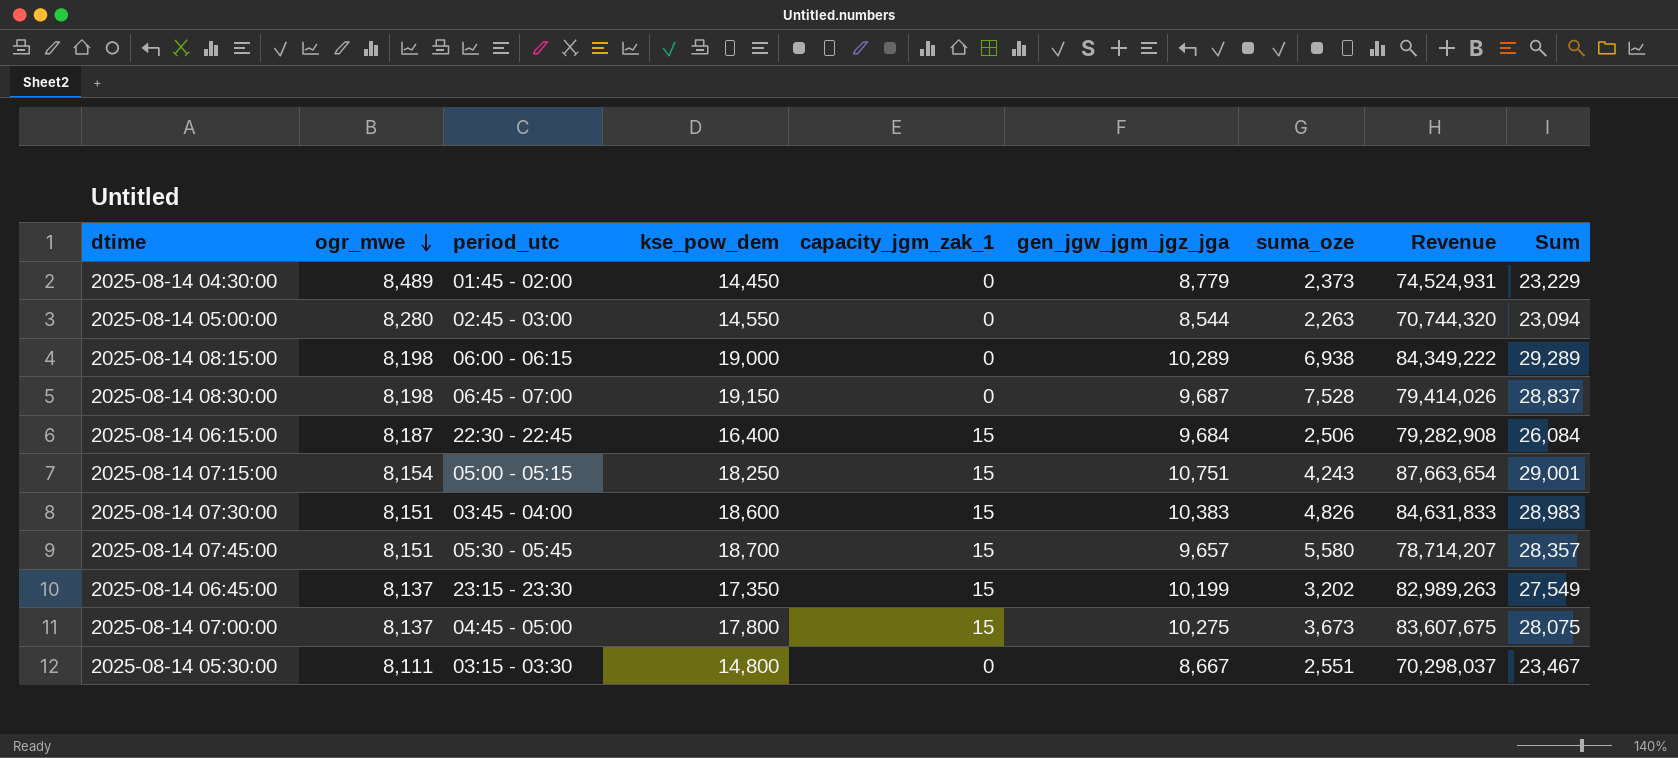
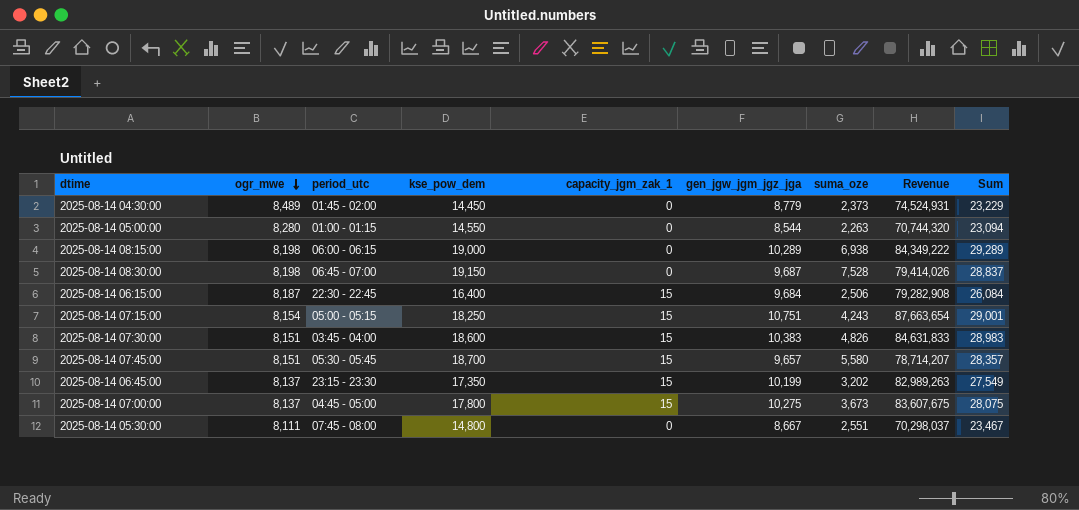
2025-08-14 05:00:00 | period_utc: 02:45 - 03:00 -> 01:00 - 01:15
2025-08-14 05:30:00 | period_utc: 03:15 - 03:30 -> 07:45 - 08:00

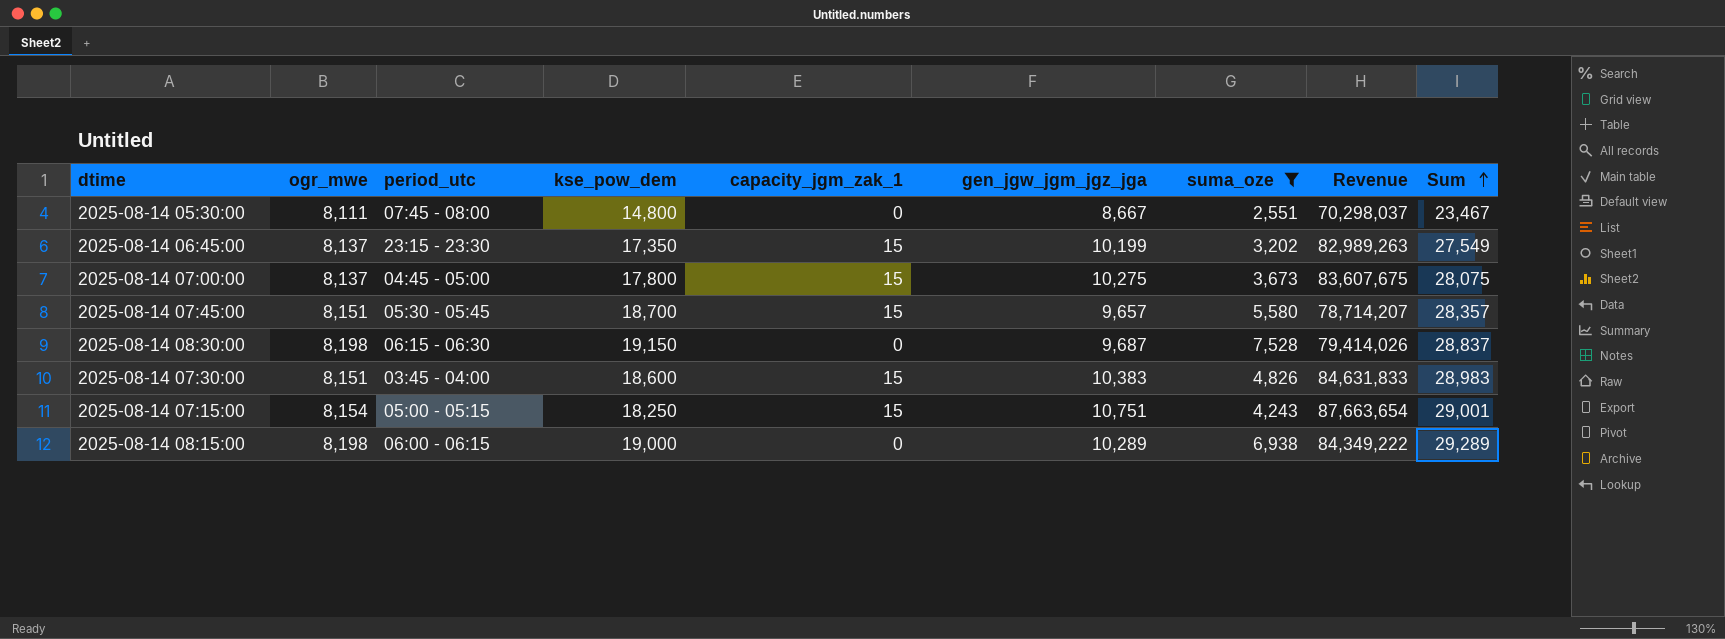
filter: none -> suma_oze >= 2,551
row order: ogr_mwe descending -> Sum ascending
2025-08-14 08:30:00 | period_utc: 06:45 - 07:00 -> 06:15 - 06:30

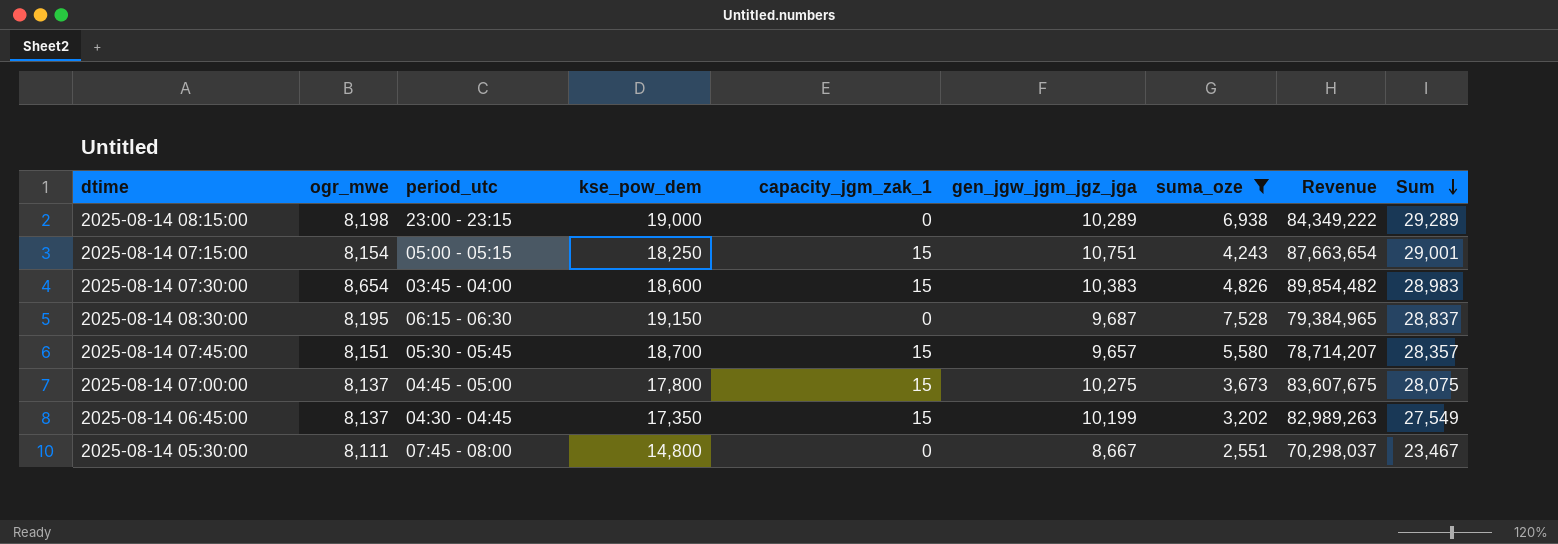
row order: Sum ascending -> Sum descending
2025-08-14 08:15:00 | period_utc: 06:00 - 06:15 -> 23:00 - 23:15
2025-08-14 07:30:00 | ogr_mwe: 8,151 -> 8,654
2025-08-14 07:30:00 | Revenue: 84,631,833 -> 89,854,482
2025-08-14 08:30:00 | ogr_mwe: 8,198 -> 8,195
2025-08-14 08:30:00 | Revenue: 79,414,026 -> 79,384,965
2025-08-14 06:45:00 | period_utc: 23:15 - 23:30 -> 04:30 - 04:45

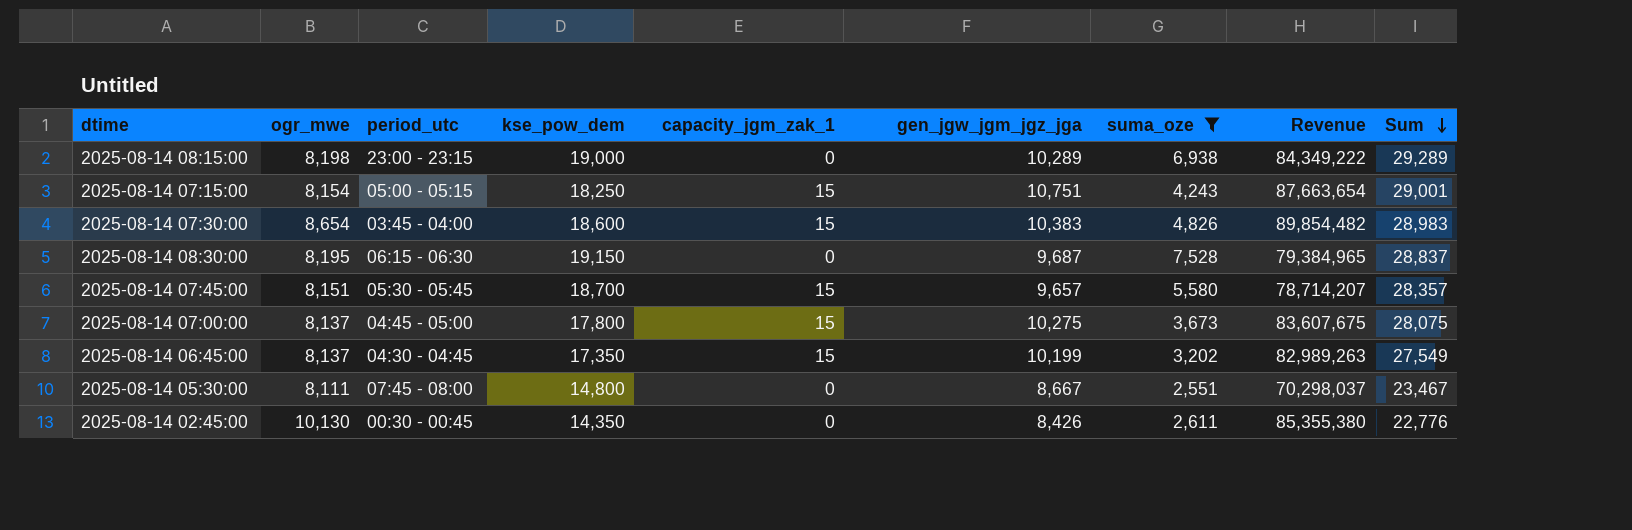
row 2025-08-14 02:45:00: none -> 10,130 | 00:30 - 00:45 | 14,350 | 0 | 8,426 | 2,611 | 85,355,380 | 22,776

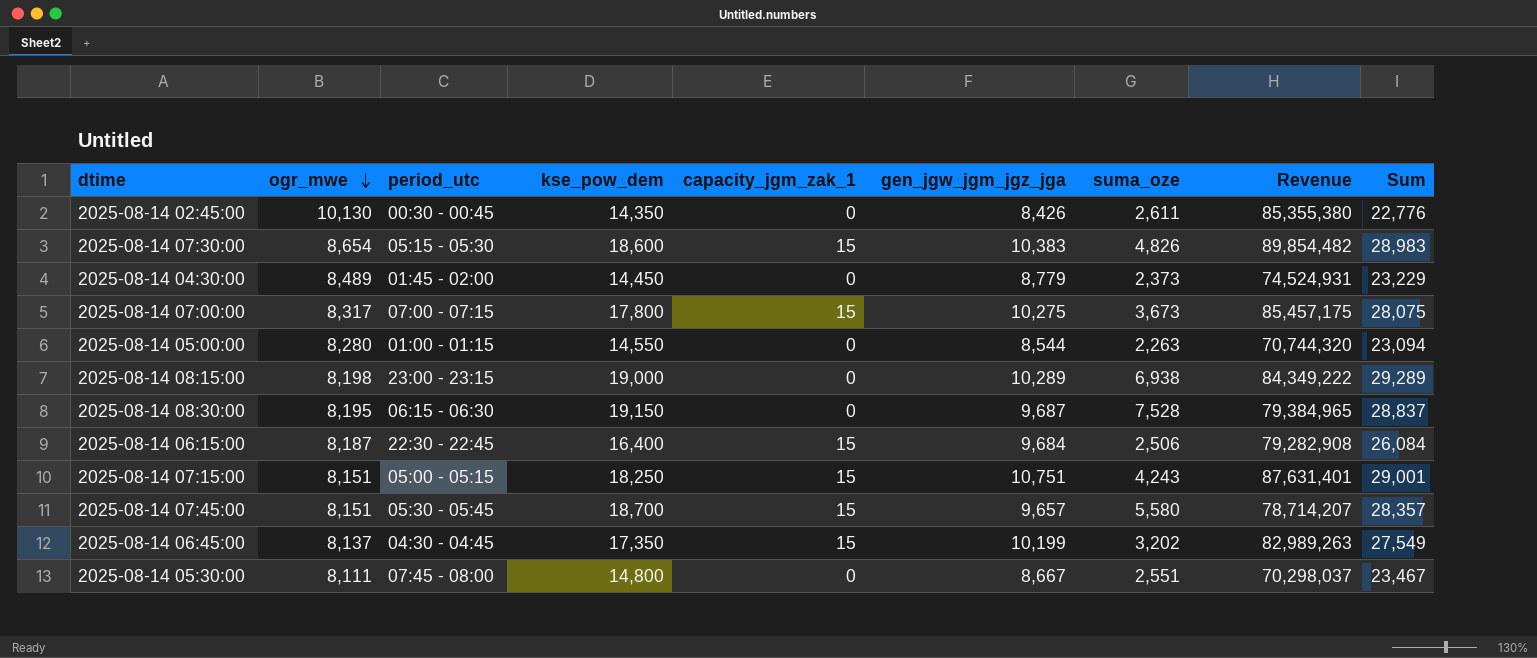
filter: suma_oze >= 2,551 -> none
row order: Sum descending -> ogr_mwe descending
2025-08-14 07:30:00 | period_utc: 03:45 - 04:00 -> 05:15 - 05:30
2025-08-14 07:00:00 | ogr_mwe: 8,137 -> 8,317
2025-08-14 07:00:00 | period_utc: 04:45 - 05:00 -> 07:00 - 07:15
2025-08-14 07:00:00 | Revenue: 83,607,675 -> 85,457,175
2025-08-14 07:15:00 | ogr_mwe: 8,154 -> 8,151
2025-08-14 07:15:00 | Revenue: 87,663,654 -> 87,631,401

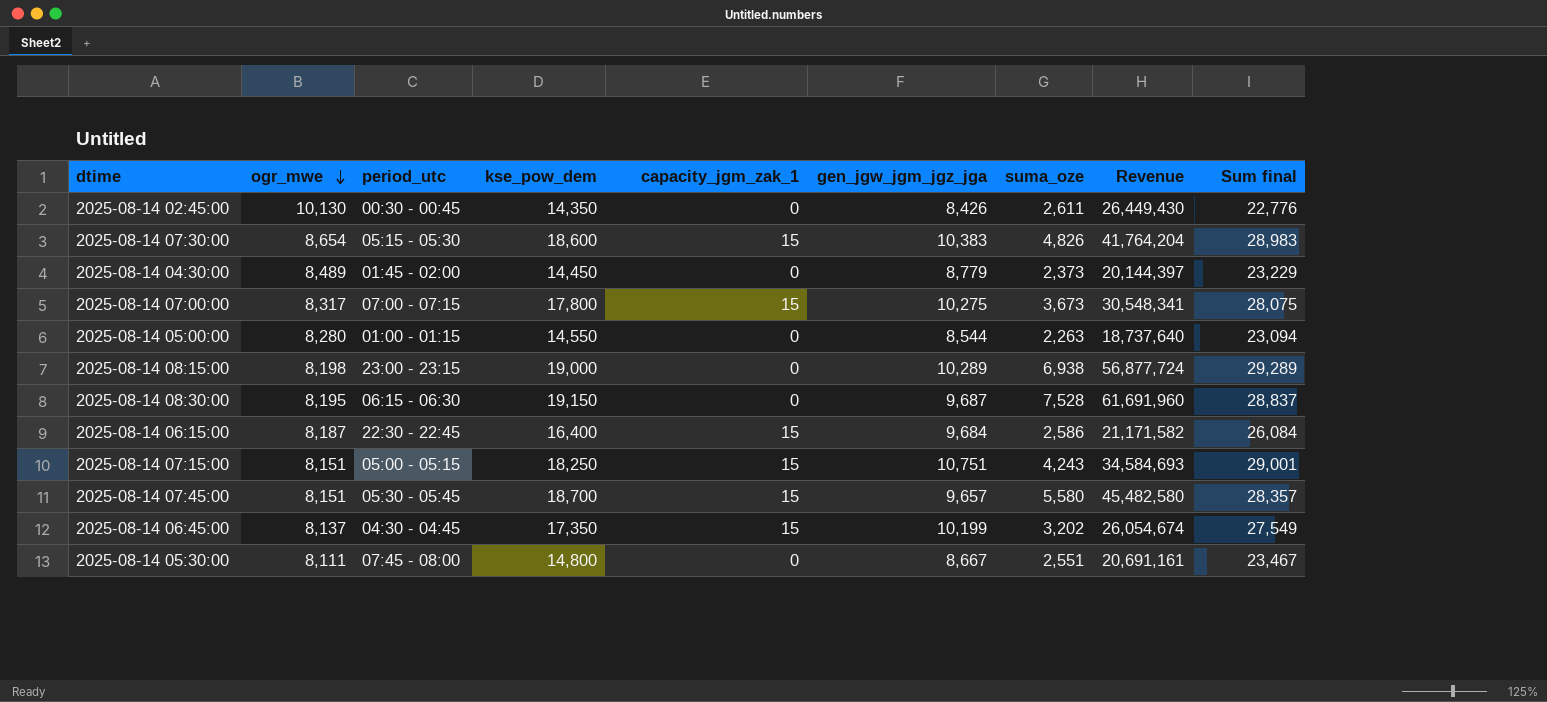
column Revenue | formula: [ogr_mwe] * [gen_jgw_jgm_jgz_jga] -> [ogr_mwe] * [suma_oze]
column name: Sum -> Sum final
2025-08-14 06:15:00 | suma_oze: 2,506 -> 2,586

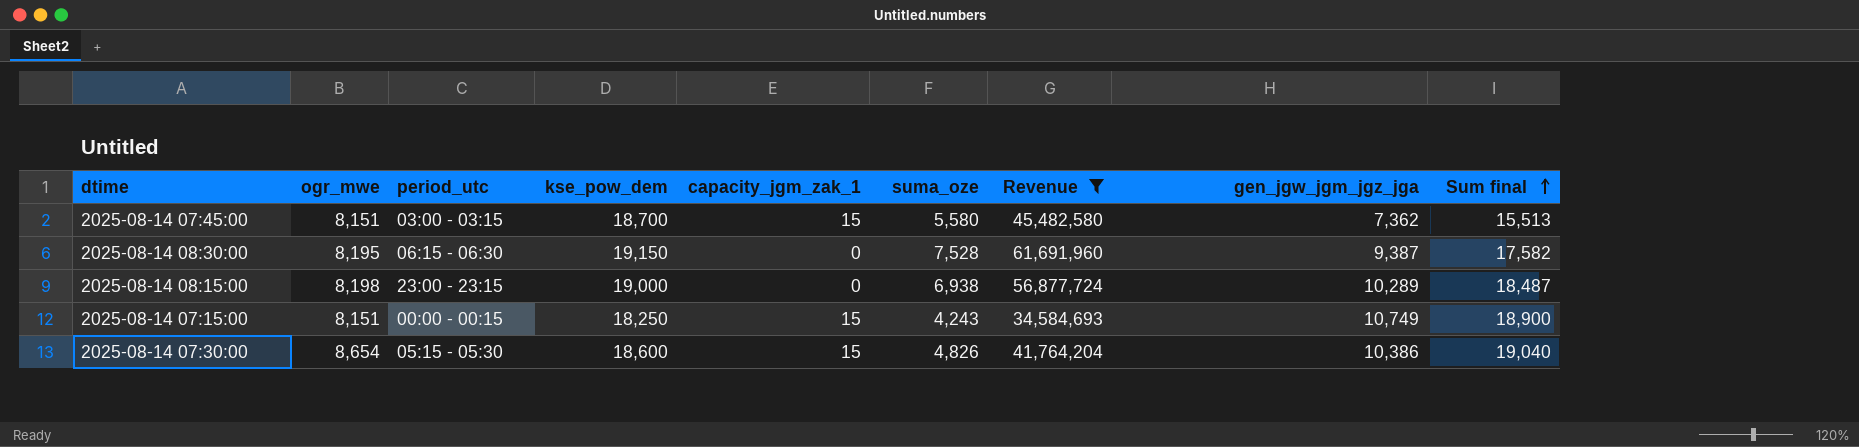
filter: none -> Revenue >= 34,584,693
row order: ogr_mwe descending -> Sum final ascending
column gen_jgw_jgm_jgz_jga | position: 6 -> 8
column Sum final | formula: [kse_pow_dem] + [gen_jgw_jgm_jgz_jga] -> [ogr_mwe] + [gen_jgw_jgm_jgz_jga]
2025-08-14 07:45:00 | period_utc: 05:30 - 05:45 -> 03:00 - 03:15
2025-08-14 07:45:00 | gen_jgw_jgm_jgz_jga: 9,657 -> 7,362
2025-08-14 08:30:00 | gen_jgw_jgm_jgz_jga: 9,687 -> 9,387
2025-08-14 07:15:00 | period_utc: 05:00 - 05:15 -> 00:00 - 00:15
2025-08-14 07:15:00 | gen_jgw_jgm_jgz_jga: 10,751 -> 10,749
2025-08-14 07:30:00 | gen_jgw_jgm_jgz_jga: 10,383 -> 10,386

